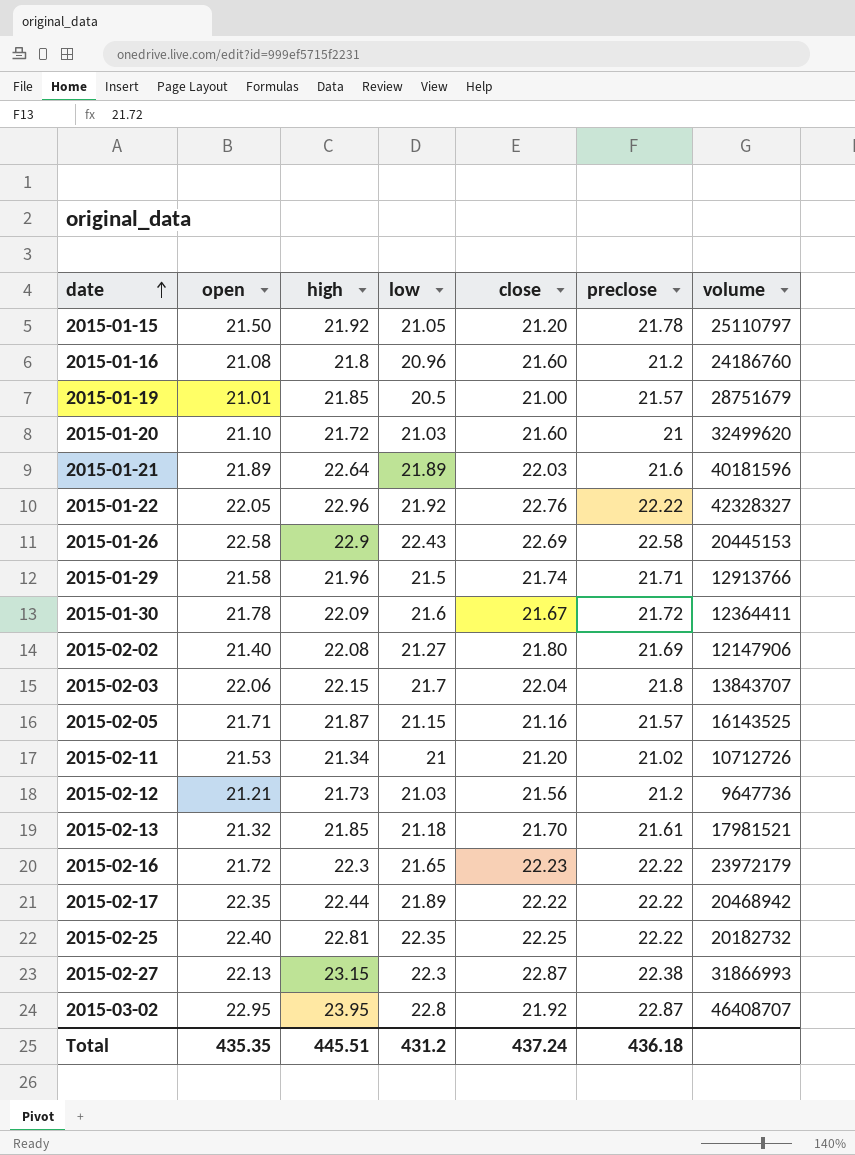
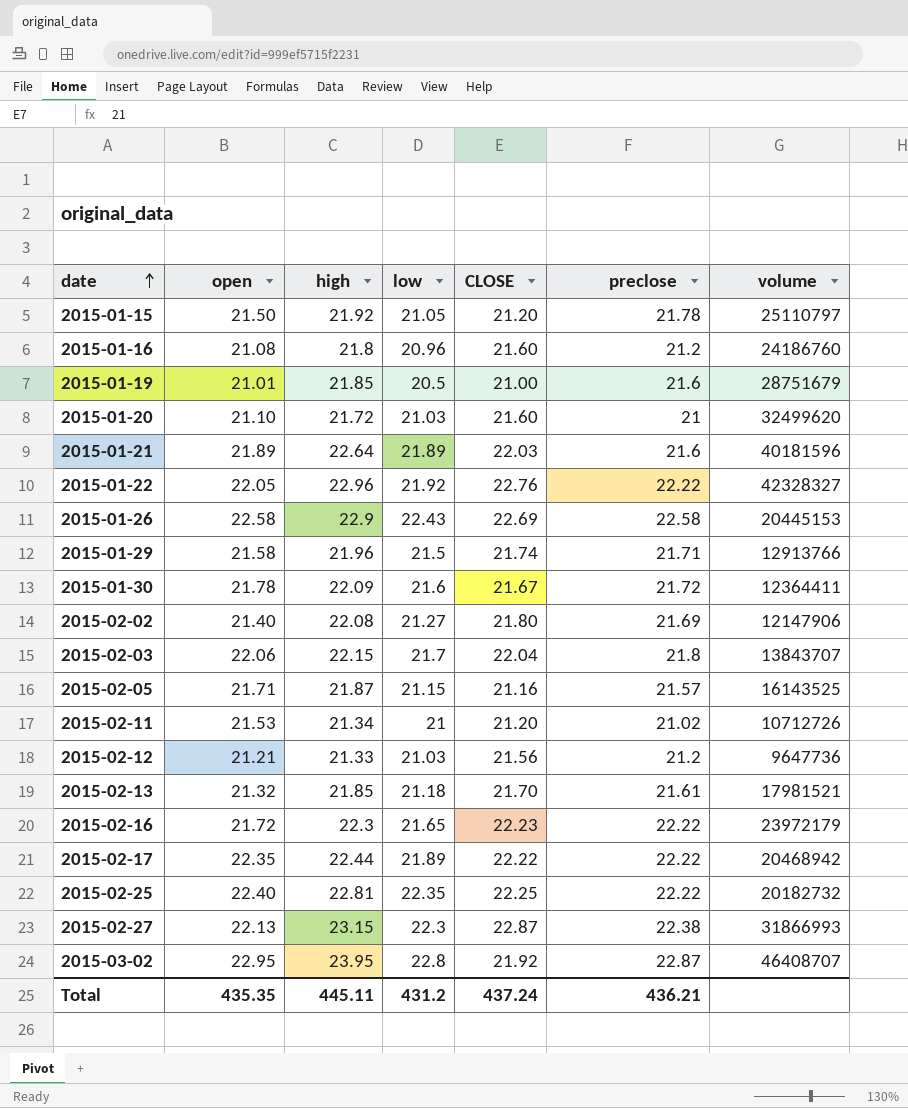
column name: close -> CLOSE
2015-01-19 | preclose: 21.57 -> 21.6
2015-02-12 | high: 21.73 -> 21.33
Total | high: 445.51 -> 445.11
Total | preclose: 436.18 -> 436.21

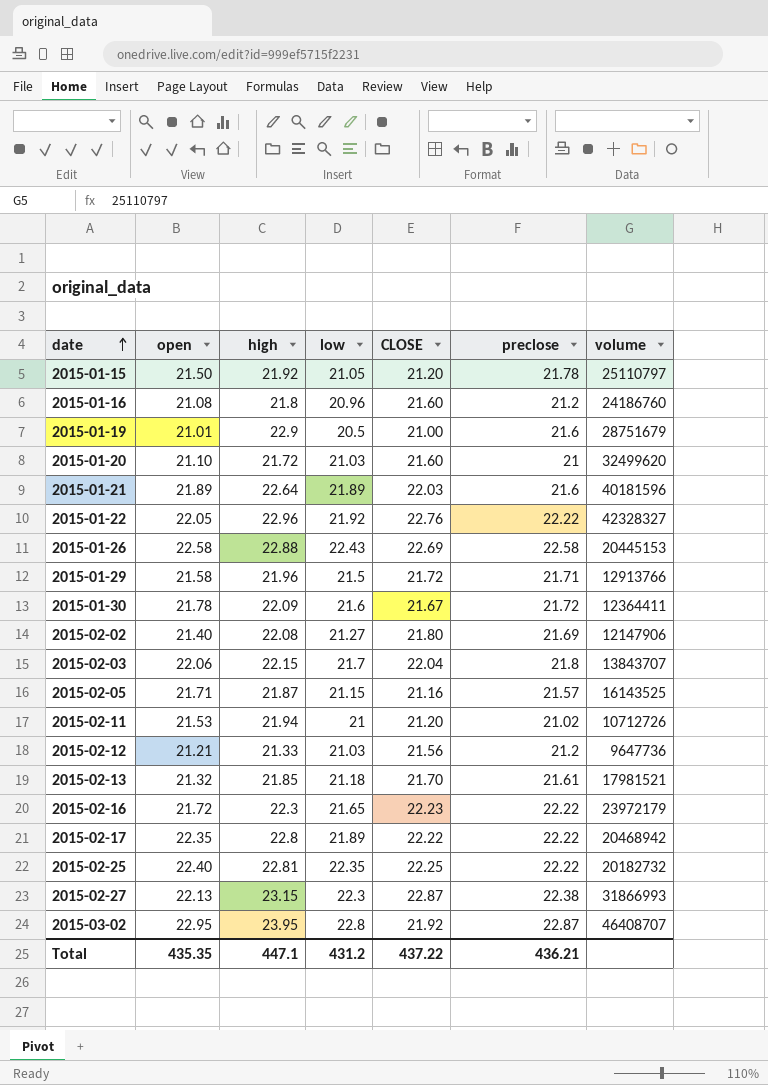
2015-01-19 | high: 21.85 -> 22.9
2015-01-26 | high: 22.9 -> 22.88
2015-01-29 | CLOSE: 21.74 -> 21.72
2015-02-11 | high: 21.34 -> 21.94
2015-02-17 | high: 22.44 -> 22.8
Total | high: 445.11 -> 447.1
Total | CLOSE: 437.24 -> 437.22

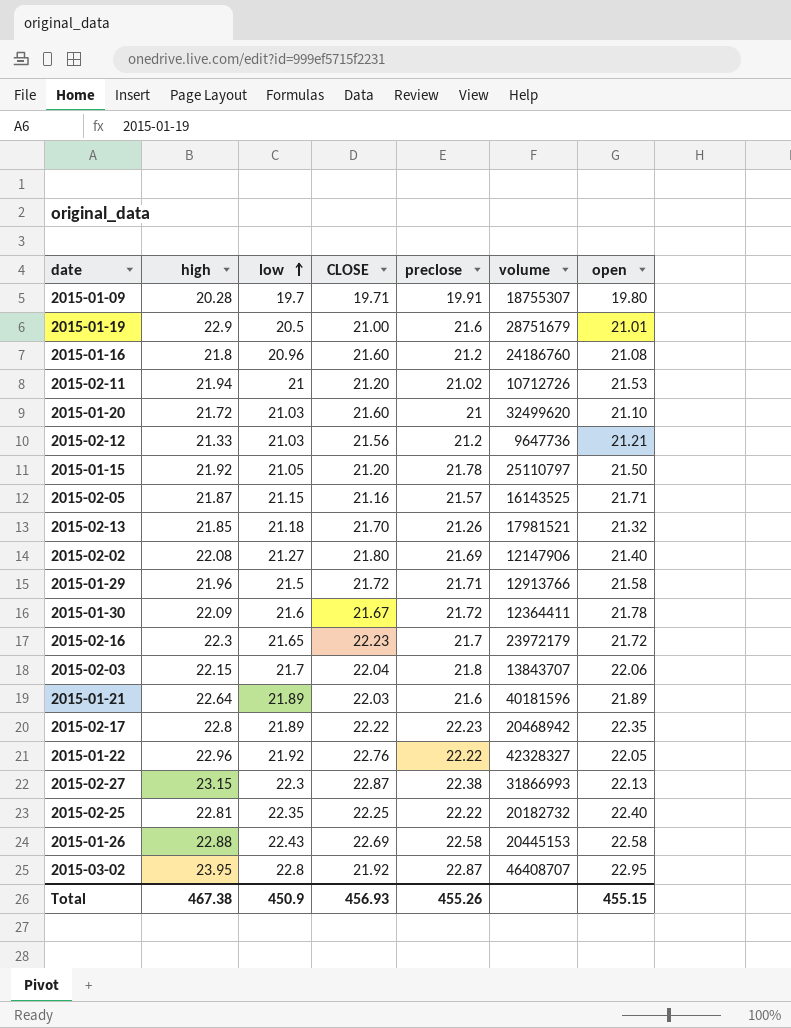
row order: date ascending -> low ascending
column open | position: 2 -> 7
row 2015-01-09: none -> 20.28 | 19.7 | 19.71 | 19.91 | 18755307 | 19.80
2015-02-13 | preclose: 21.61 -> 21.26
2015-02-16 | preclose: 22.22 -> 21.7
2015-02-17 | preclose: 22.22 -> 22.23
Total | high: 447.1 -> 467.38
Total | low: 431.2 -> 450.9
Total | CLOSE: 437.22 -> 456.93
Total | preclose: 436.21 -> 455.26
Total | open: 435.35 -> 455.15

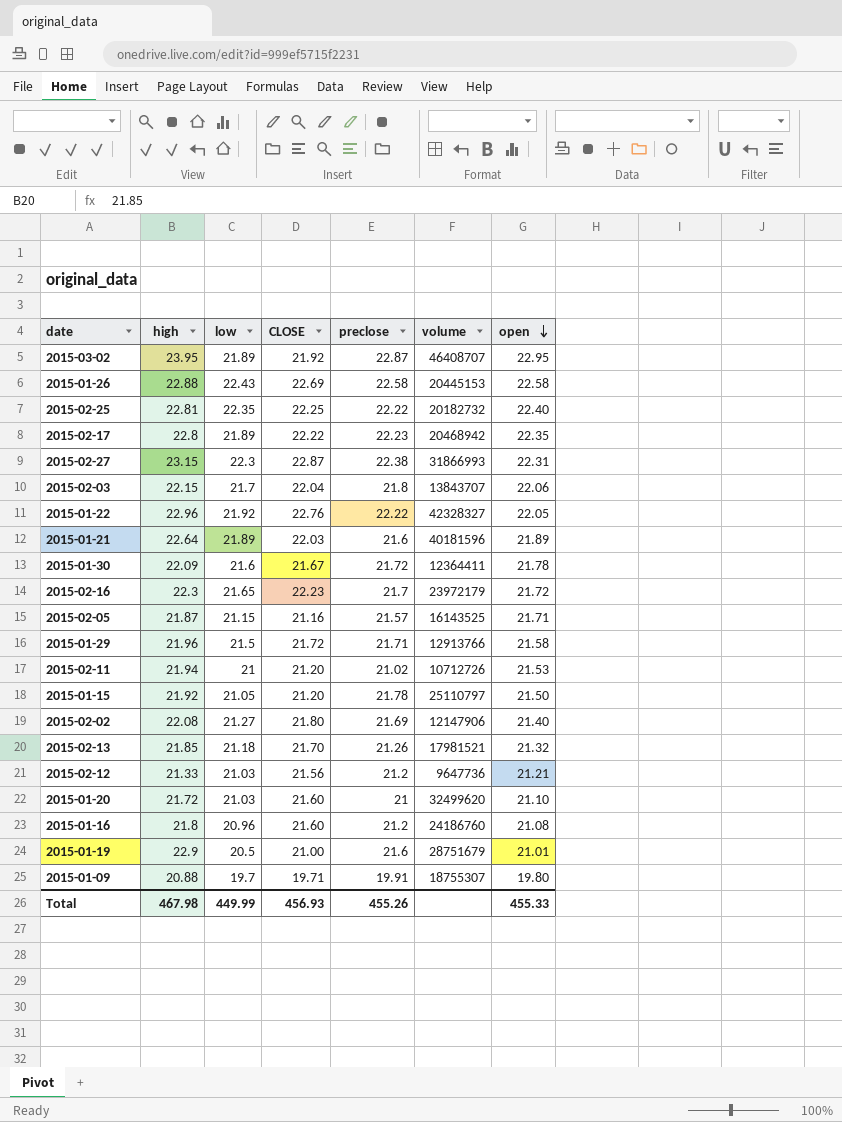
row order: low ascending -> open descending
2015-03-02 | low: 22.8 -> 21.89
2015-02-27 | open: 22.13 -> 22.31
2015-01-09 | high: 20.28 -> 20.88
Total | high: 467.38 -> 467.98
Total | low: 450.9 -> 449.99
Total | open: 455.15 -> 455.33

